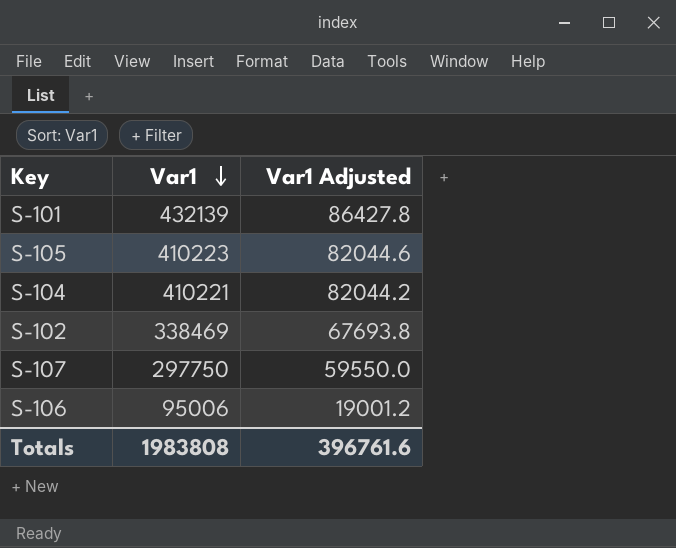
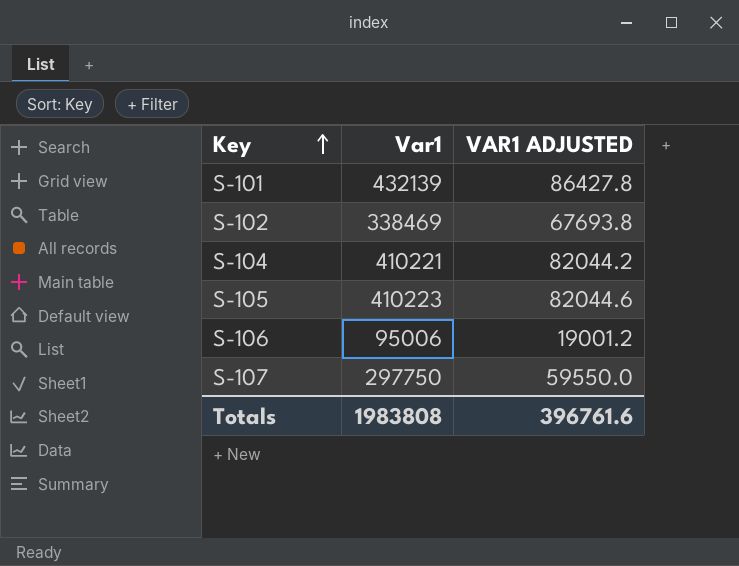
row order: Var1 descending -> Key ascending
column name: Var1 Adjusted -> VAR1 ADJUSTED

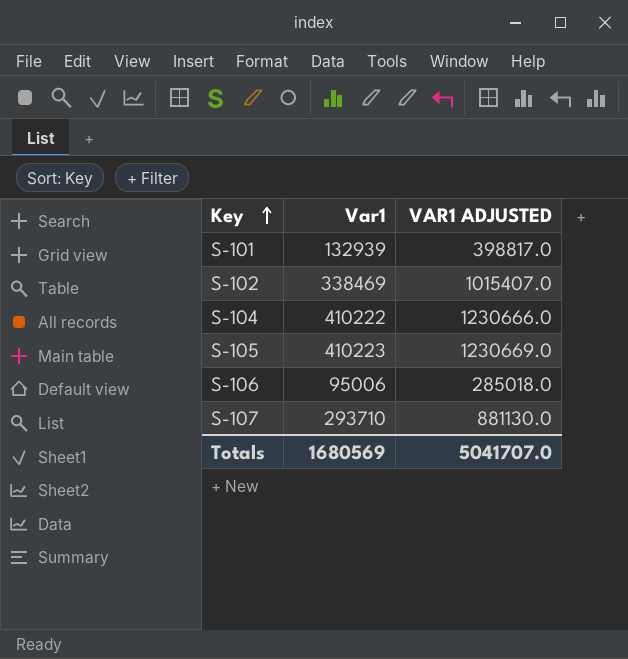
column VAR1 ADJUSTED | formula: [Var1] * 0.2 -> [Var1] * 3
S-101 | Var1: 432139 -> 132939
S-104 | Var1: 410221 -> 410222
S-107 | Var1: 297750 -> 293710
Totals | Var1: 1983808 -> 1680569
Totals | VAR1 ADJUSTED: 396761.6 -> 5041707.0

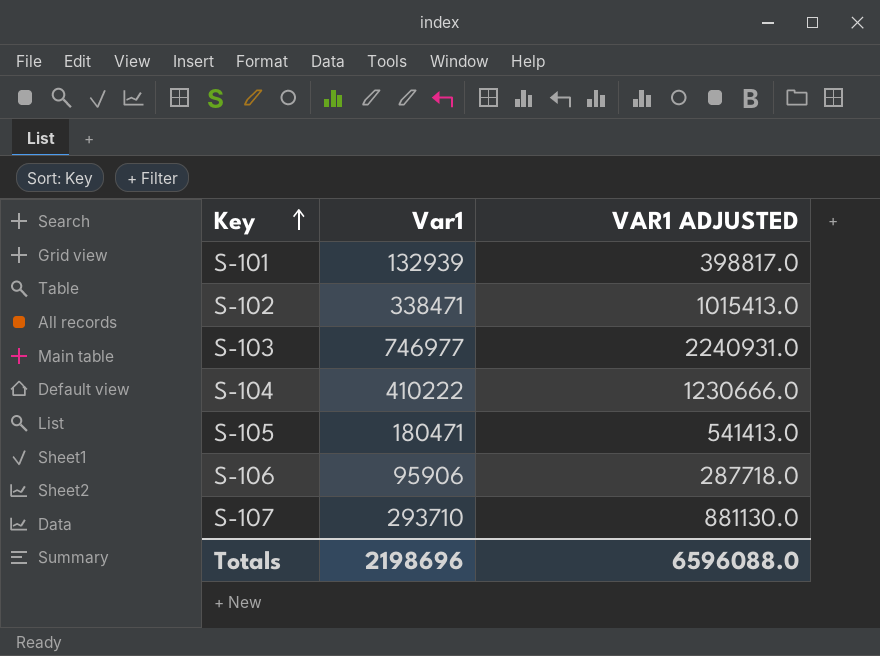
S-102 | Var1: 338469 -> 338471
S-102 | VAR1 ADJUSTED: 1015407.0 -> 1015413.0
row S-103: none -> 746977 | 2240931.0
S-105 | Var1: 410223 -> 180471
S-105 | VAR1 ADJUSTED: 1230669.0 -> 541413.0
S-106 | Var1: 95006 -> 95906
S-106 | VAR1 ADJUSTED: 285018.0 -> 287718.0
Totals | Var1: 1680569 -> 2198696
Totals | VAR1 ADJUSTED: 5041707.0 -> 6596088.0

